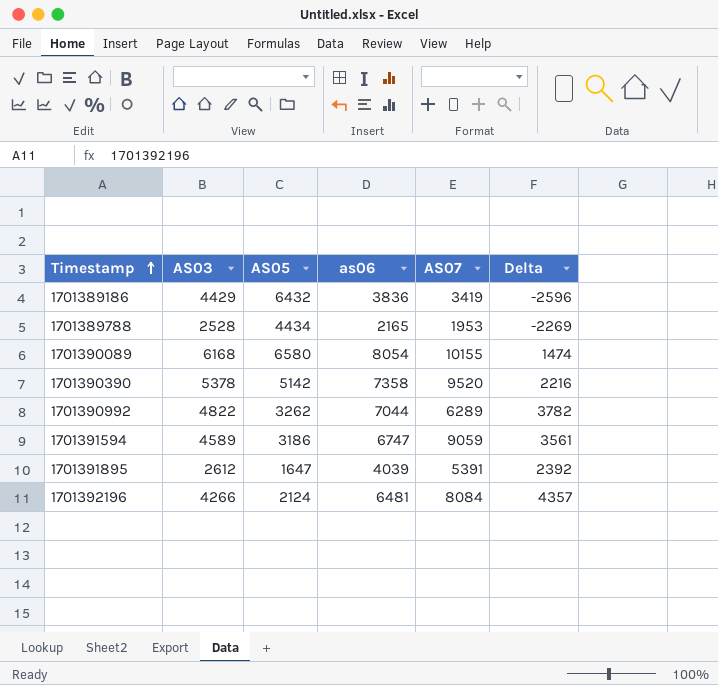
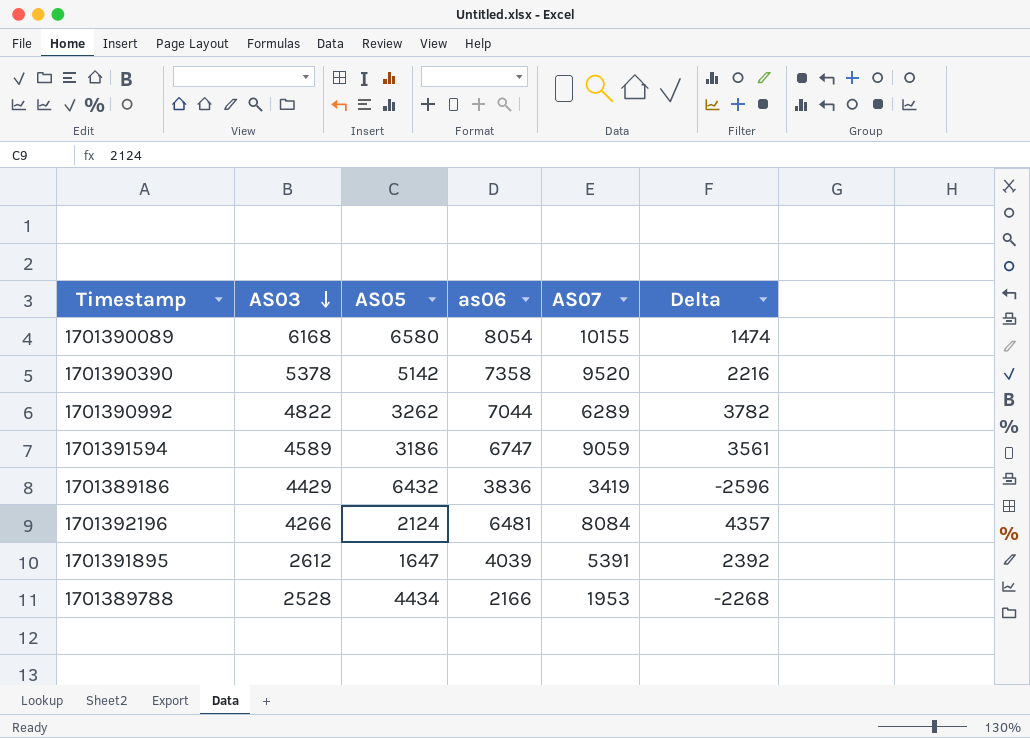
row order: Timestamp ascending -> AS03 descending
1701389788 | as06: 2165 -> 2166
1701389788 | Delta: -2269 -> -2268

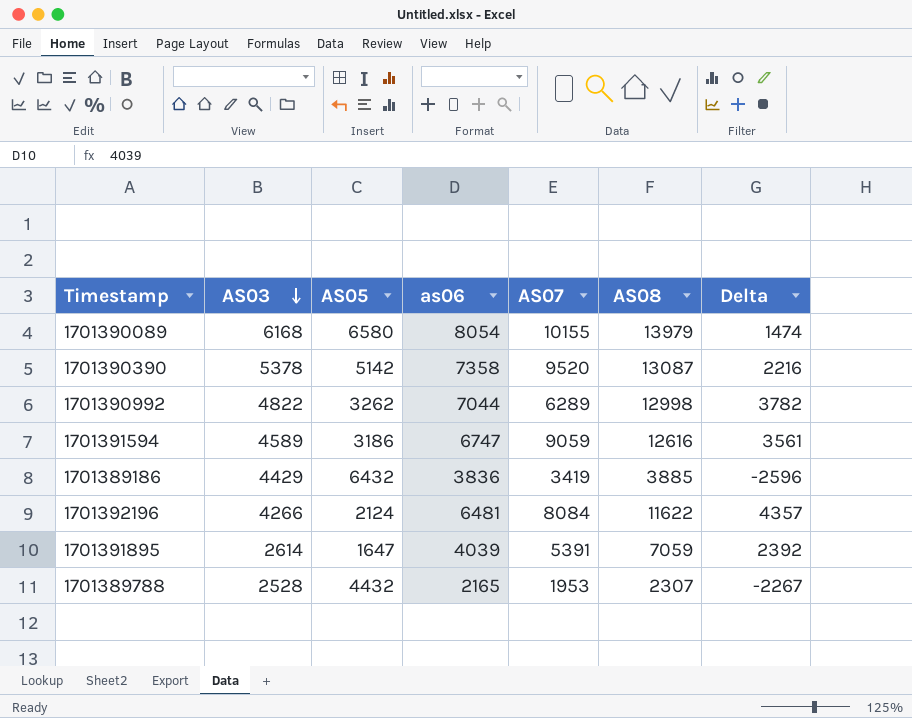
column AS08 | position: none -> 6
1701391895 | AS03: 2612 -> 2614
1701389788 | AS05: 4434 -> 4432
1701389788 | as06: 2166 -> 2165
1701389788 | Delta: -2268 -> -2267

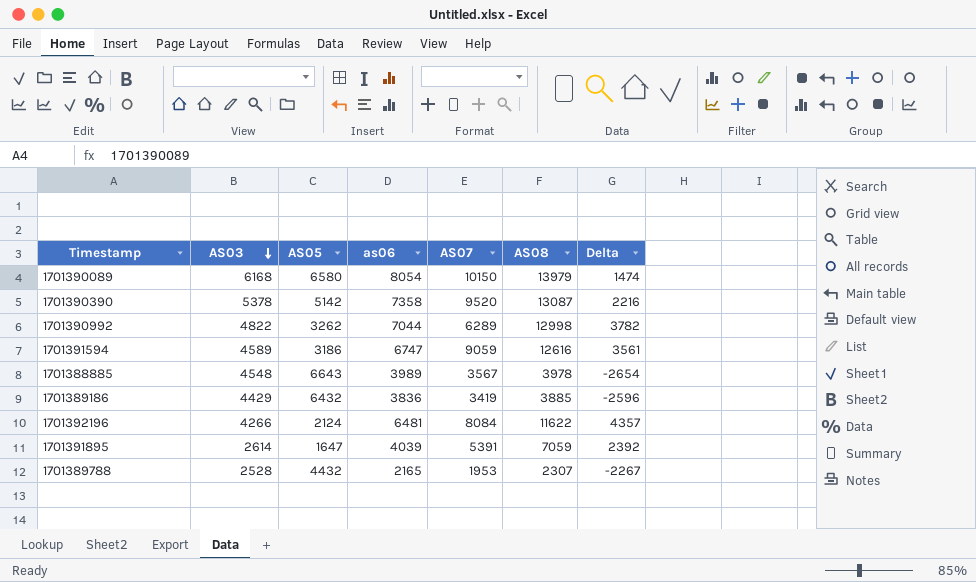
1701390089 | AS07: 10155 -> 10150
row 1701388885: none -> 4548 | 6643 | 3989 | 3567 | 3978 | -2654

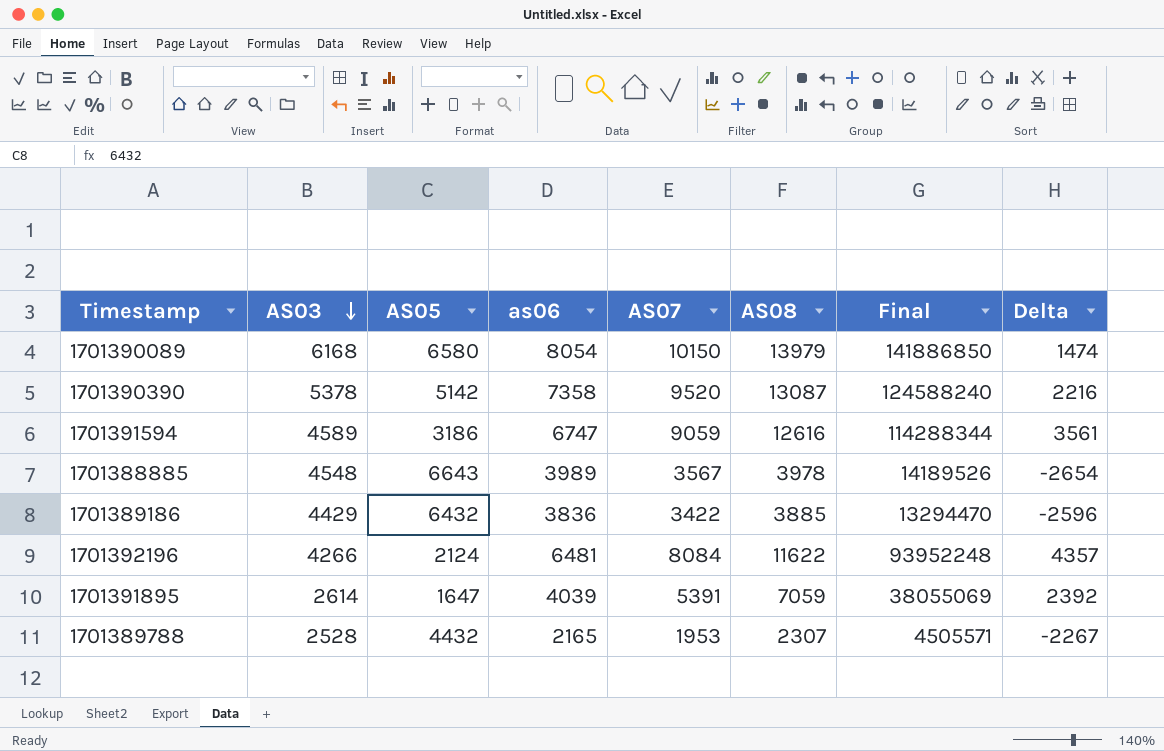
column Final | formula: none -> [AS07] * [AS08]
row 1701390992: 4822 | 3262 | 7044 | 6289 | 12998 | 3782 -> none
1701389186 | AS07: 3419 -> 3422

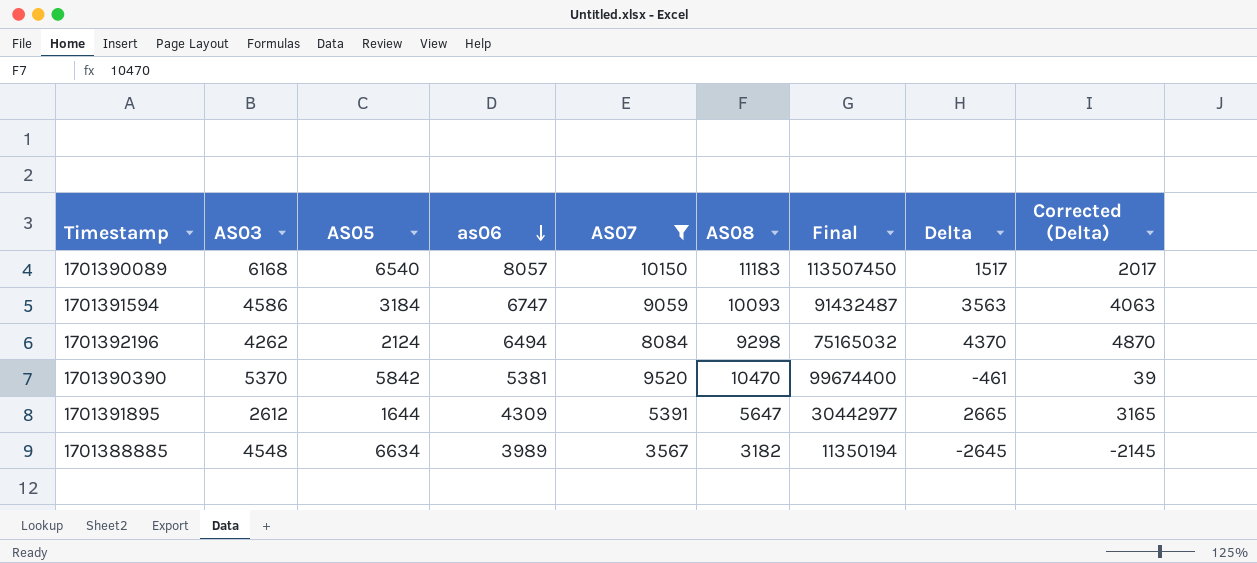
filter: none -> AS07 >= 3567
row order: AS03 descending -> as06 descending
column Corrected (Delta) | formula: none -> [Delta] + 500
1701390089 | AS05: 6580 -> 6540
1701390089 | as06: 8054 -> 8057
1701390089 | AS08: 13979 -> 11183
1701390089 | Final: 141886850 -> 113507450
1701390089 | Delta: 1474 -> 1517
1701391594 | AS03: 4589 -> 4586
1701391594 | AS05: 3186 -> 3184
1701391594 | AS08: 12616 -> 10093
1701391594 | Final: 114288344 -> 91432487
1701391594 | Delta: 3561 -> 3563
1701392196 | AS03: 4266 -> 4262
1701392196 | as06: 6481 -> 6494
1701392196 | AS08: 11622 -> 9298
1701392196 | Final: 93952248 -> 75165032
1701392196 | Delta: 4357 -> 4370
1701390390 | AS03: 5378 -> 5370
1701390390 | AS05: 5142 -> 5842
1701390390 | as06: 7358 -> 5381
1701390390 | AS08: 13087 -> 10470
1701390390 | Final: 124588240 -> 99674400
1701390390 | Delta: 2216 -> -461
1701391895 | AS03: 2614 -> 2612
1701391895 | AS05: 1647 -> 1644
1701391895 | as06: 4039 -> 4309
1701391895 | AS08: 7059 -> 5647
1701391895 | Final: 38055069 -> 30442977
1701391895 | Delta: 2392 -> 2665
1701388885 | AS05: 6643 -> 6634
1701388885 | AS08: 3978 -> 3182
1701388885 | Final: 14189526 -> 11350194
1701388885 | Delta: -2654 -> -2645

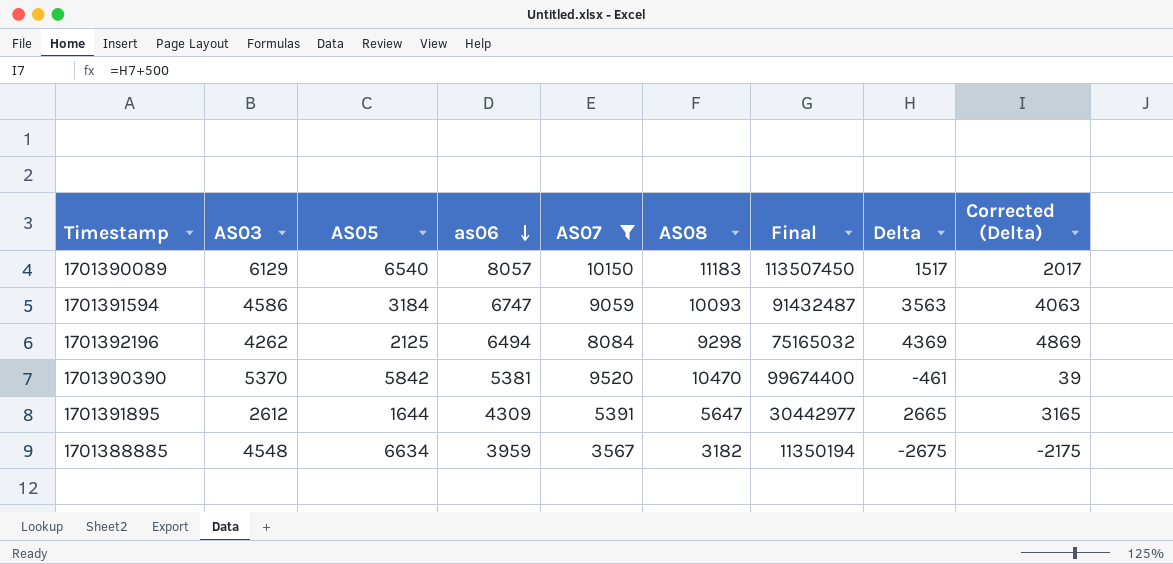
1701390089 | AS03: 6168 -> 6129
1701392196 | AS05: 2124 -> 2125
1701392196 | Delta: 4370 -> 4369
1701392196 | Corrected (Delta): 4870 -> 4869
1701388885 | as06: 3989 -> 3959
1701388885 | Delta: -2645 -> -2675
1701388885 | Corrected (Delta): -2145 -> -2175

